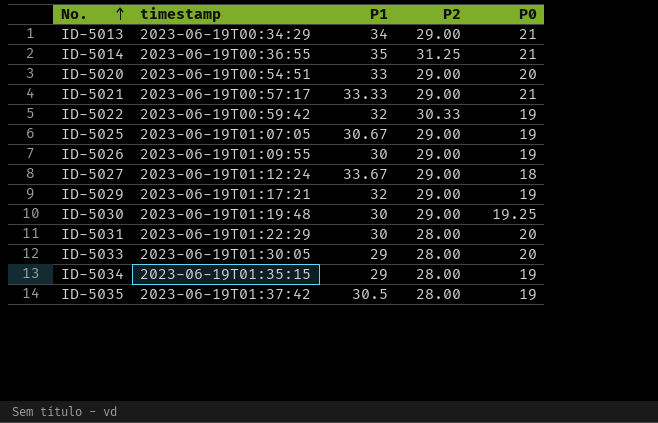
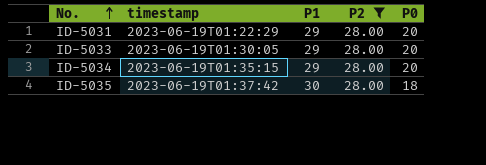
filter: none -> P2 = 28.00
ID-5031 | P1: 30 -> 29
ID-5034 | P0: 19 -> 20
ID-5035 | P1: 30.5 -> 30
ID-5035 | P0: 19 -> 18

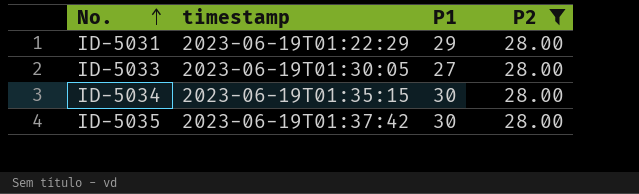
column P0 | position: 5 -> none
ID-5033 | P1: 29 -> 27
ID-5034 | P1: 29 -> 30

